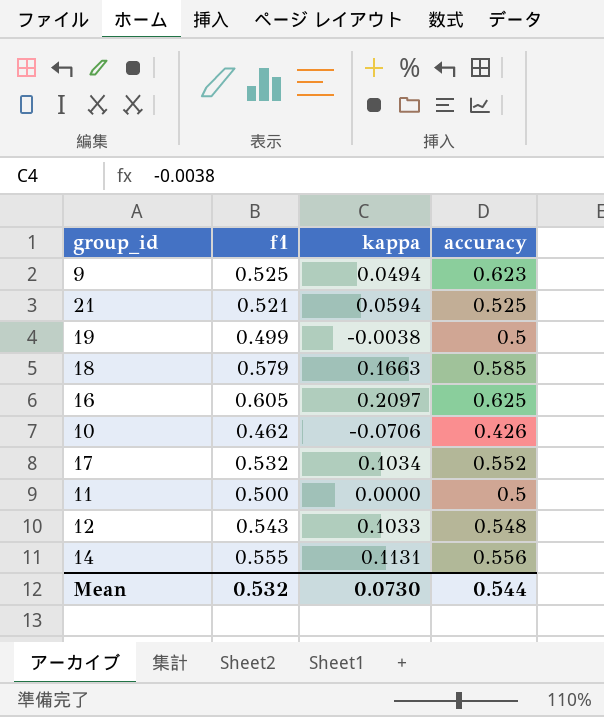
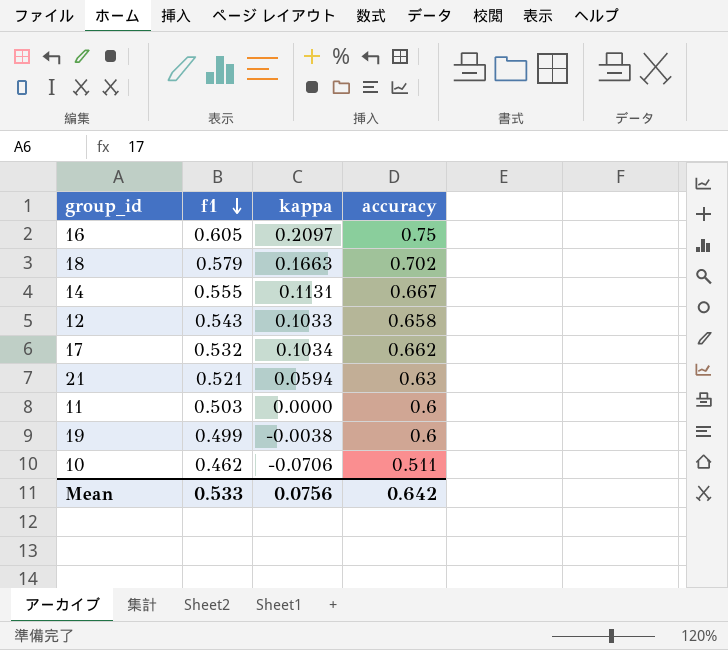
row order: none -> f1 descending
row 9: 0.525 | 0.0494 | 0.623 -> none
16 | accuracy: 0.625 -> 0.75
18 | accuracy: 0.585 -> 0.702
14 | accuracy: 0.556 -> 0.667
12 | accuracy: 0.548 -> 0.658
17 | accuracy: 0.552 -> 0.662
21 | accuracy: 0.525 -> 0.63
11 | f1: 0.500 -> 0.503
11 | accuracy: 0.5 -> 0.6
19 | accuracy: 0.5 -> 0.6
10 | accuracy: 0.426 -> 0.511
Mean | f1: 0.532 -> 0.533
Mean | kappa: 0.0730 -> 0.0756
Mean | accuracy: 0.544 -> 0.642

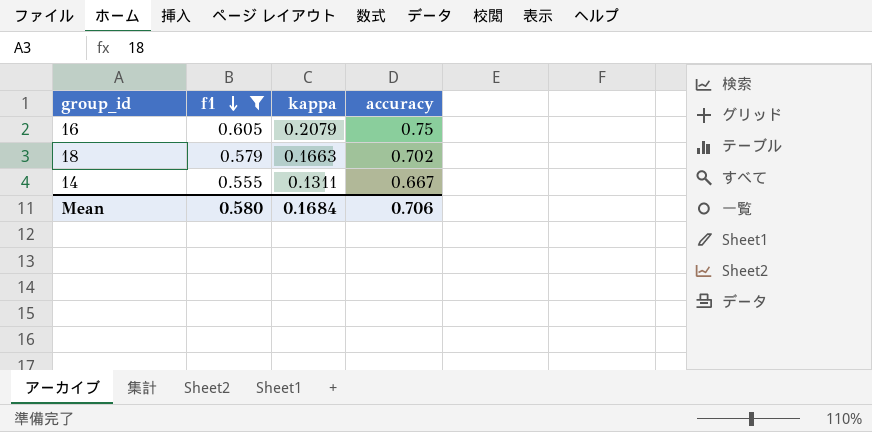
filter: none -> f1 >= 0.555
16 | kappa: 0.2097 -> 0.2079
14 | kappa: 0.1131 -> 0.1311
Mean | f1: 0.533 -> 0.580
Mean | kappa: 0.0756 -> 0.1684
Mean | accuracy: 0.642 -> 0.706

